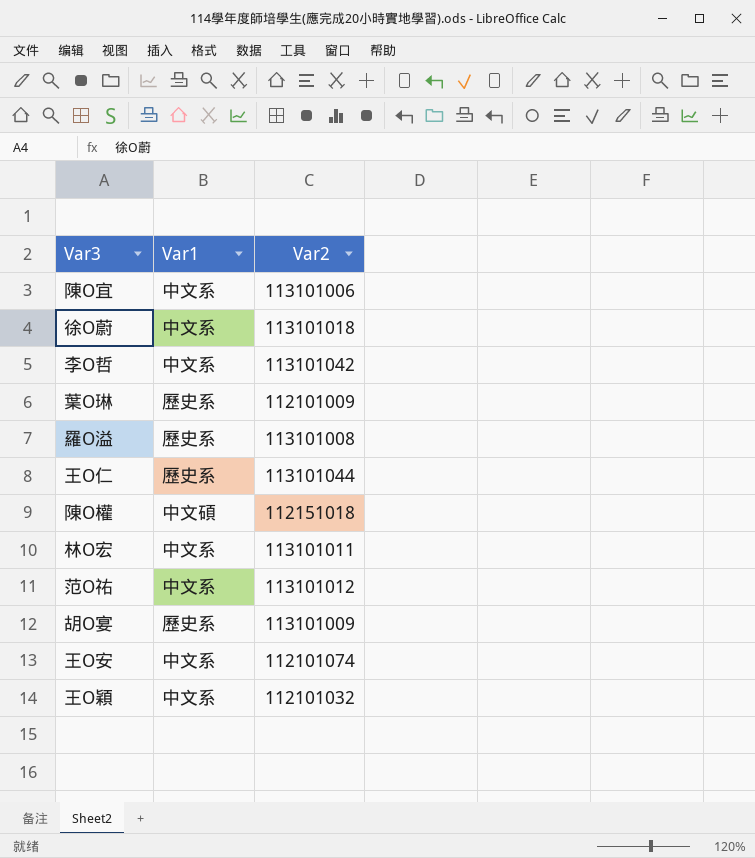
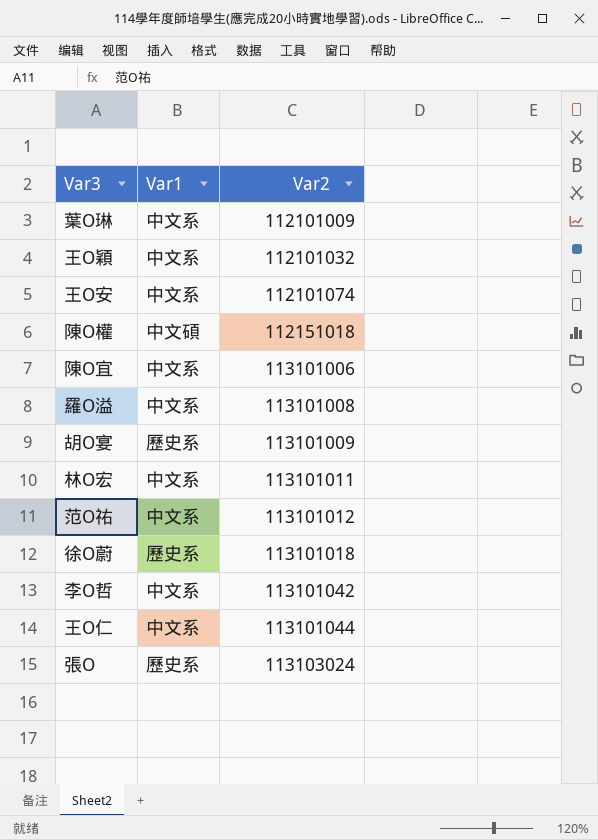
row order: none -> Var2 ascending
葉O琳 | Var1: 歷史系 -> 中文系
羅O溢 | Var1: 歷史系 -> 中文系
徐O蔚 | Var1: 中文系 -> 歷史系
王O仁 | Var1: 歷史系 -> 中文系
row 張O: none -> 歷史系 | 113103024

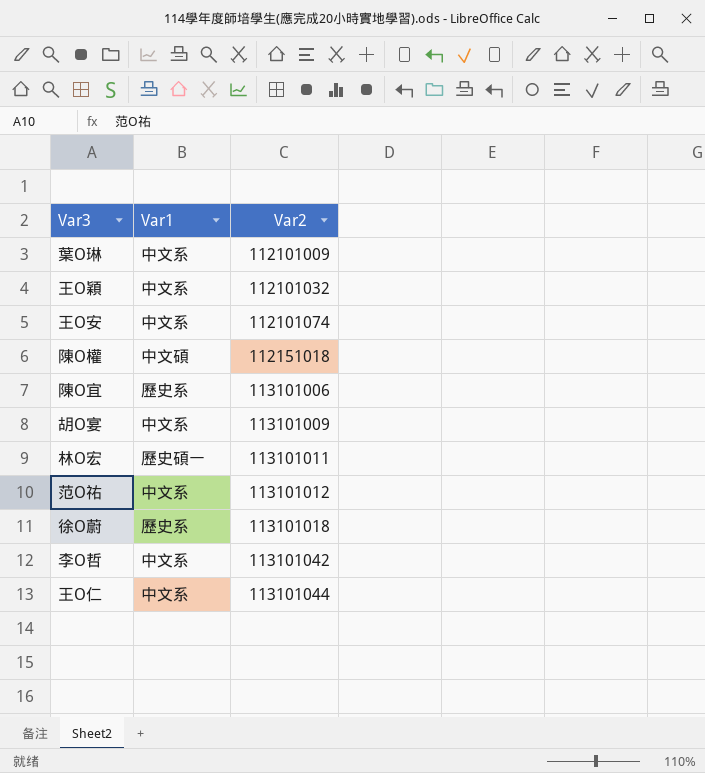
row 羅O溢: 中文系 | 113101008 -> none
row 張O: 歷史系 | 113103024 -> none
陳O宜 | Var1: 中文系 -> 歷史系
胡O宴 | Var1: 歷史系 -> 中文系
林O宏 | Var1: 中文系 -> 歷史碩一

